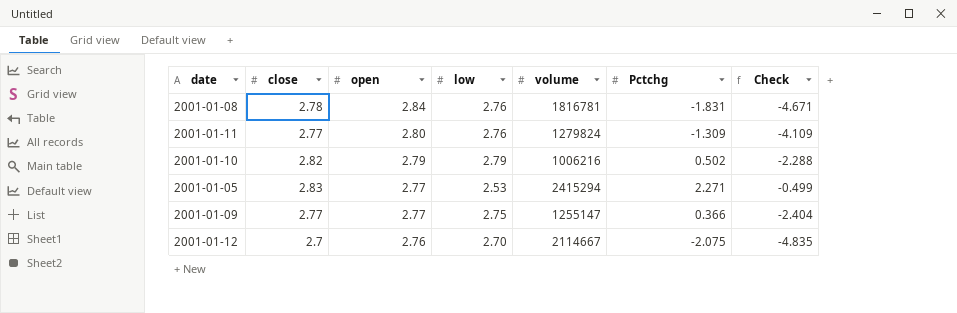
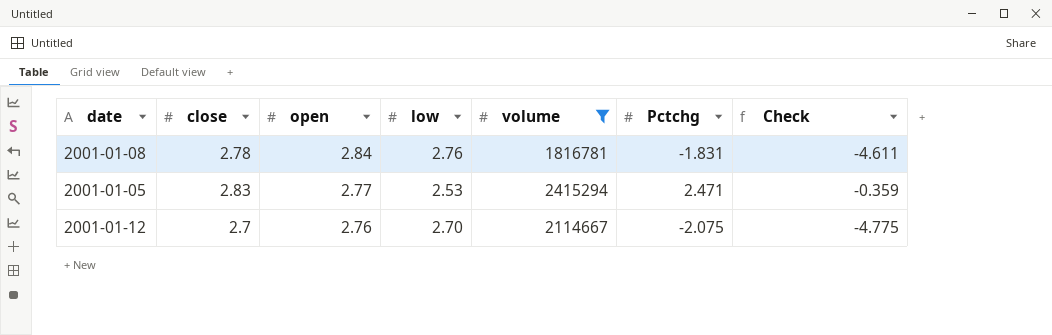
filter: none -> volume >= 1816781
column Check | formula: [Pctchg] - [open] -> [Pctchg] - [close]
2001-01-05 | Pctchg: 2.271 -> 2.471

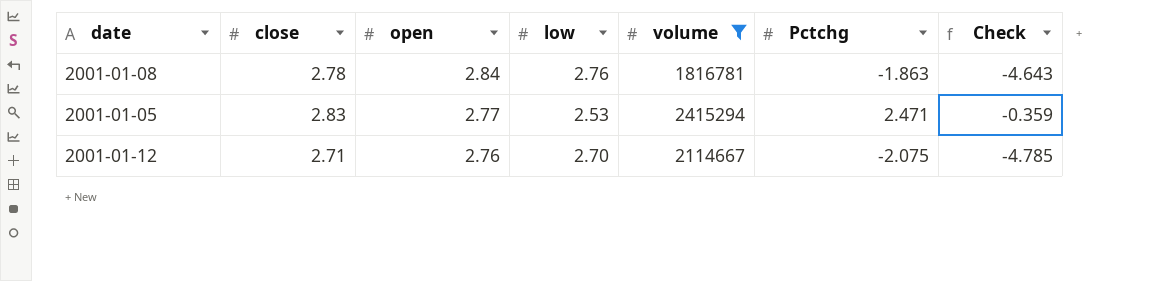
2001-01-08 | Pctchg: -1.831 -> -1.863
2001-01-08 | Check: -4.611 -> -4.643
2001-01-12 | close: 2.7 -> 2.71
2001-01-12 | Check: -4.775 -> -4.785

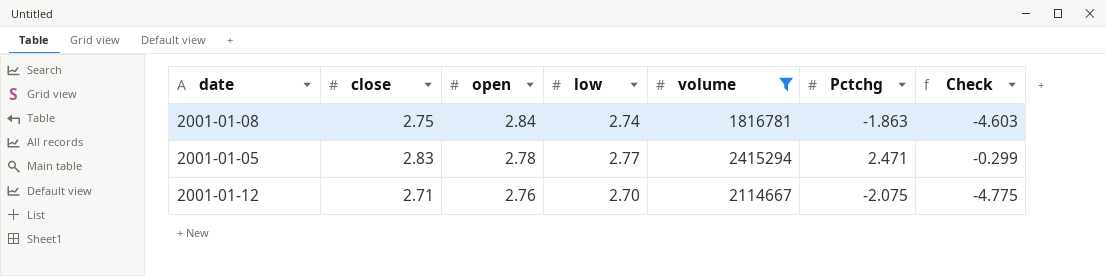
column Check | formula: [Pctchg] - [close] -> [Pctchg] - [low]
2001-01-08 | close: 2.78 -> 2.75
2001-01-08 | low: 2.76 -> 2.74
2001-01-05 | open: 2.77 -> 2.78
2001-01-05 | low: 2.53 -> 2.77

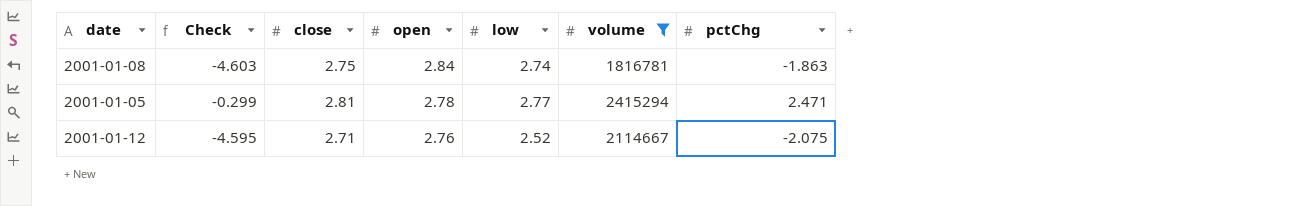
column Check | position: 7 -> 2
column name: Pctchg -> pctChg
2001-01-05 | close: 2.83 -> 2.81
2001-01-12 | Check: -4.775 -> -4.595
2001-01-12 | low: 2.70 -> 2.52

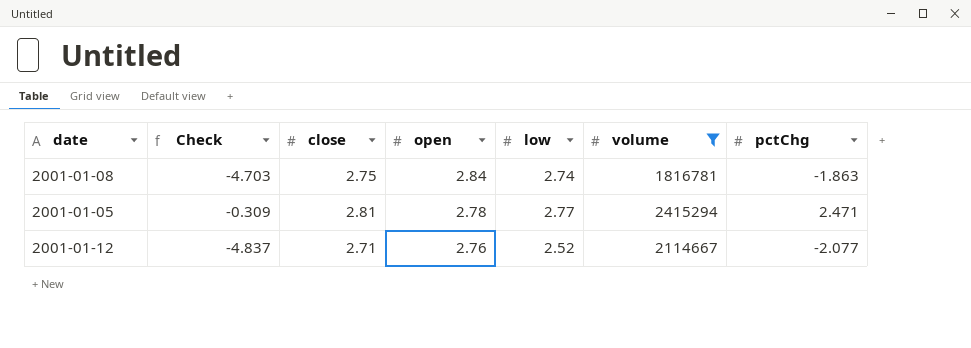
column Check | formula: [pctChg] - [low] -> [pctChg] - [open]
2001-01-12 | pctChg: -2.075 -> -2.077

